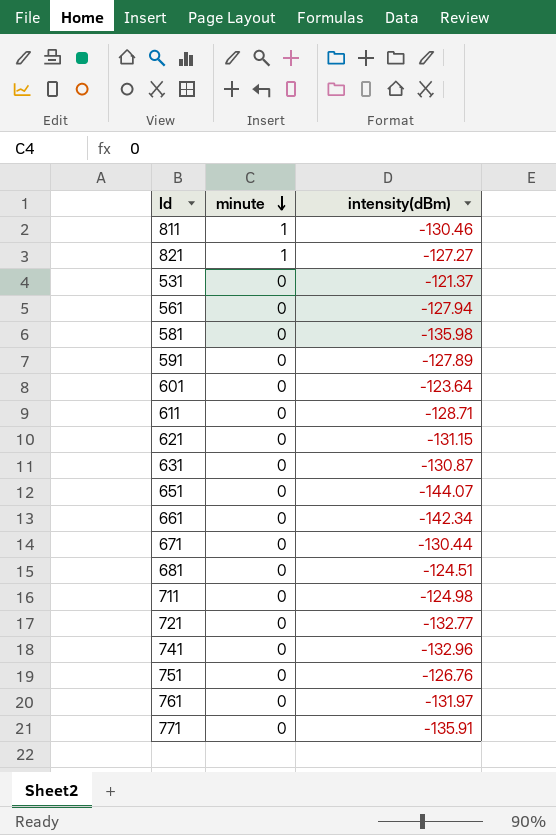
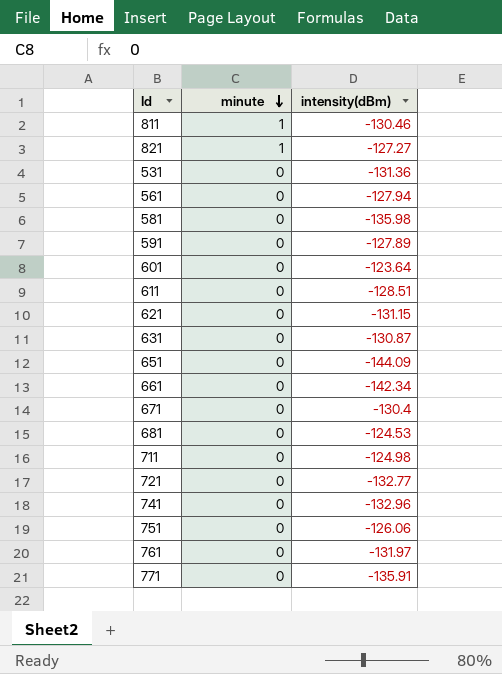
531 | intensity(dBm): -121.37 -> -131.36
611 | intensity(dBm): -128.71 -> -128.51
651 | intensity(dBm): -144.07 -> -144.09
671 | intensity(dBm): -130.44 -> -130.4
681 | intensity(dBm): -124.51 -> -124.53
751 | intensity(dBm): -126.76 -> -126.06

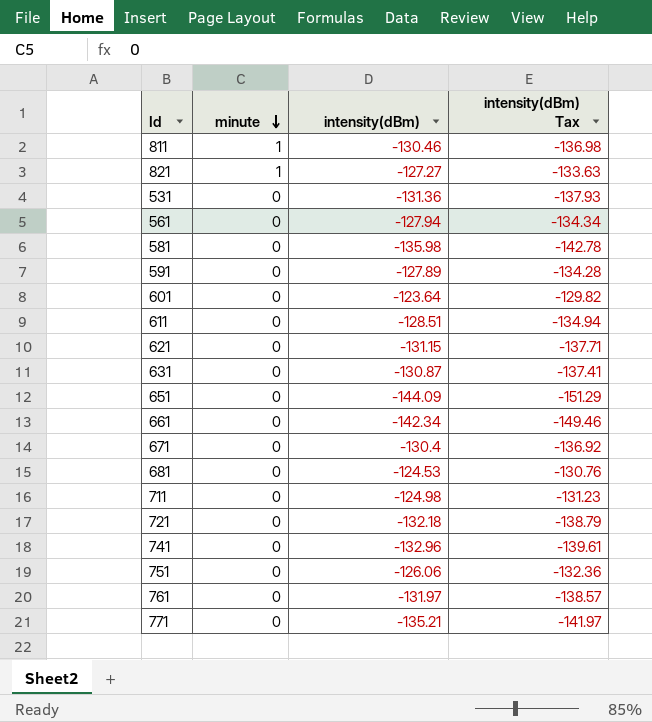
column intensity(dBm) Tax | formula: none -> [intensity(dBm)] * 1.05
721 | intensity(dBm): -132.77 -> -132.18
771 | intensity(dBm): -135.91 -> -135.21

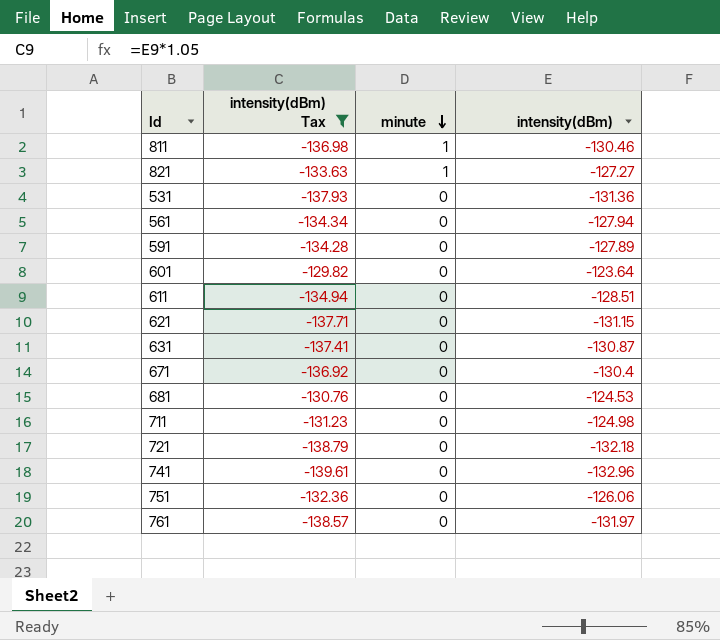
filter: none -> intensity(dBm) Tax >= -139.61
column intensity(dBm) Tax | position: 4 -> 2

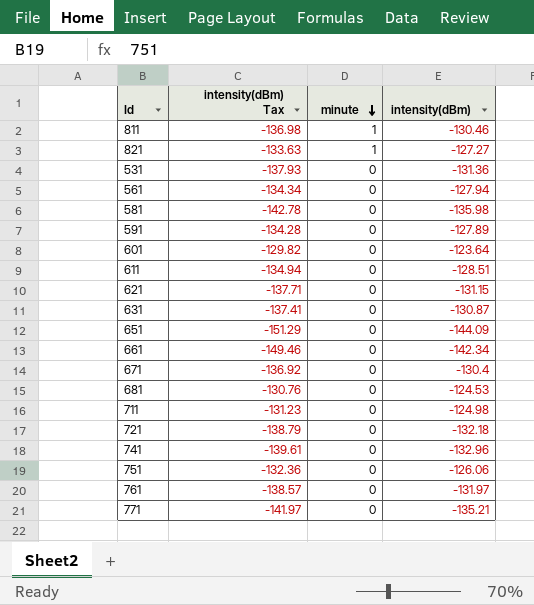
filter: intensity(dBm) Tax >= -139.61 -> none

